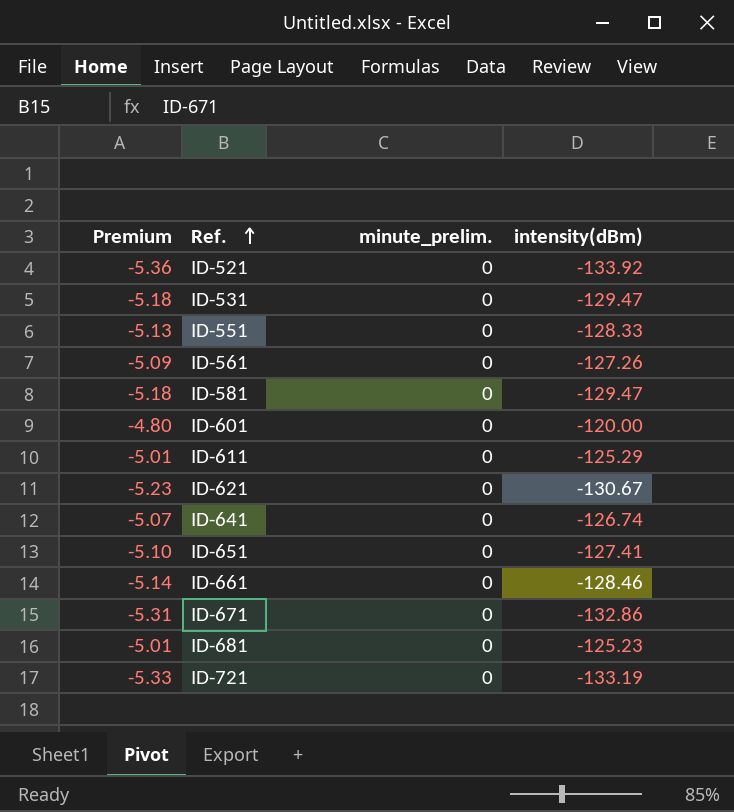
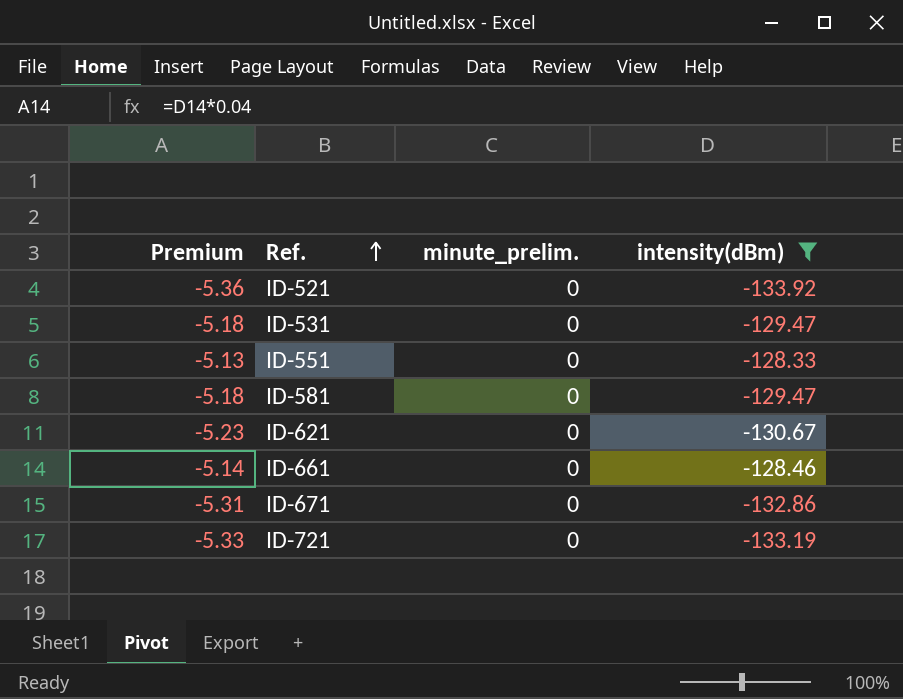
filter: none -> intensity(dBm) <= -128.33

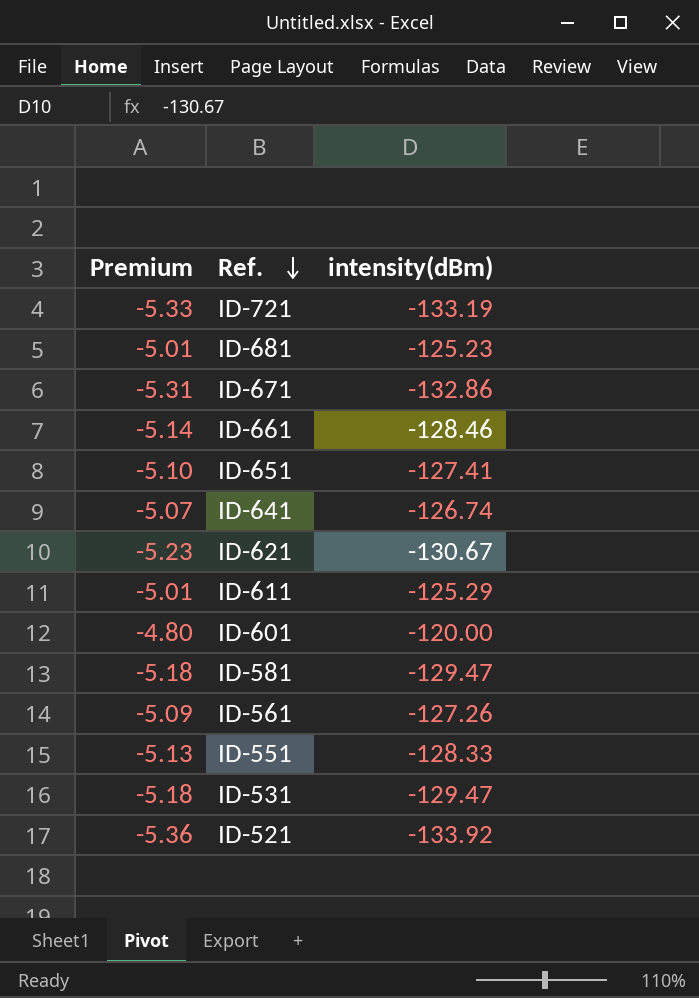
filter: intensity(dBm) <= -128.33 -> none
row order: Ref. ascending -> Ref. descending
column minute_prelim. | position: 3 -> none

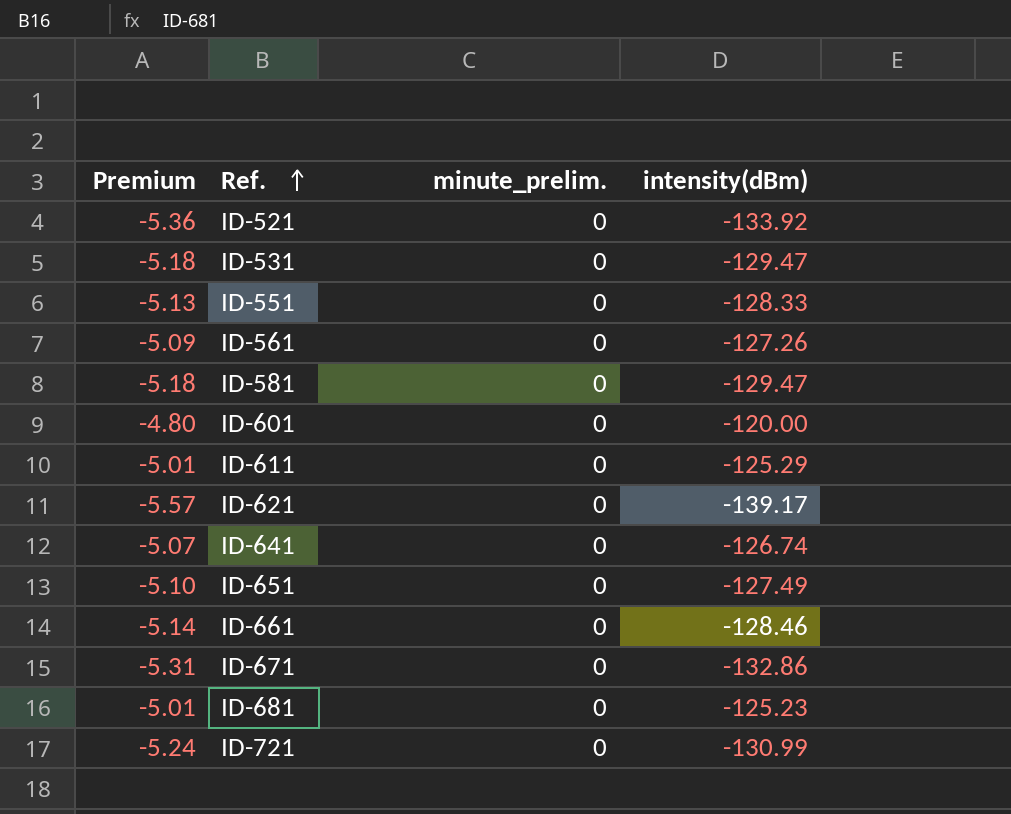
row order: Ref. descending -> Ref. ascending
column minute_prelim. | position: none -> 3
ID-621 | Premium: -5.23 -> -5.57
ID-621 | intensity(dBm): -130.67 -> -139.17
ID-651 | intensity(dBm): -127.41 -> -127.49
ID-721 | Premium: -5.33 -> -5.24
ID-721 | intensity(dBm): -133.19 -> -130.99

